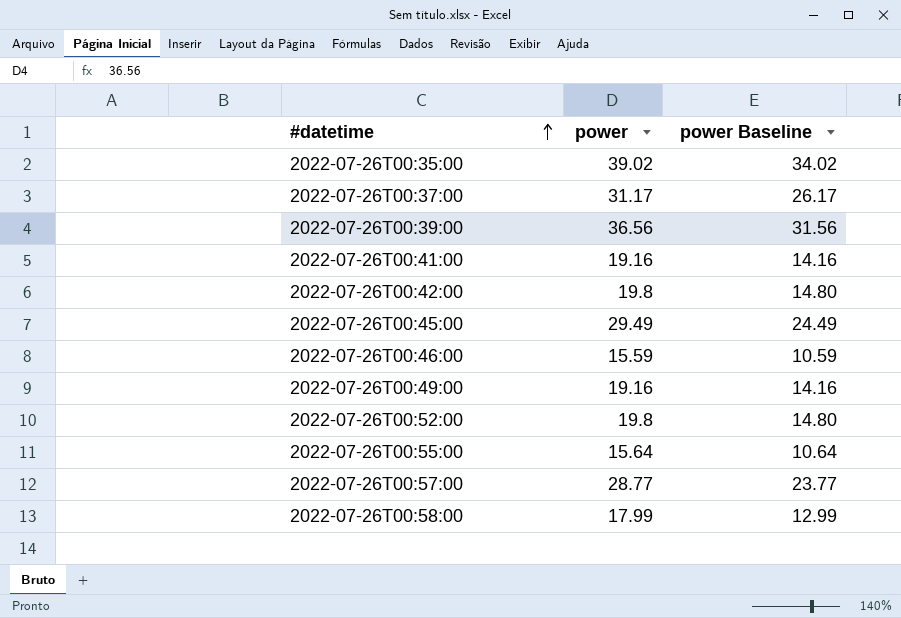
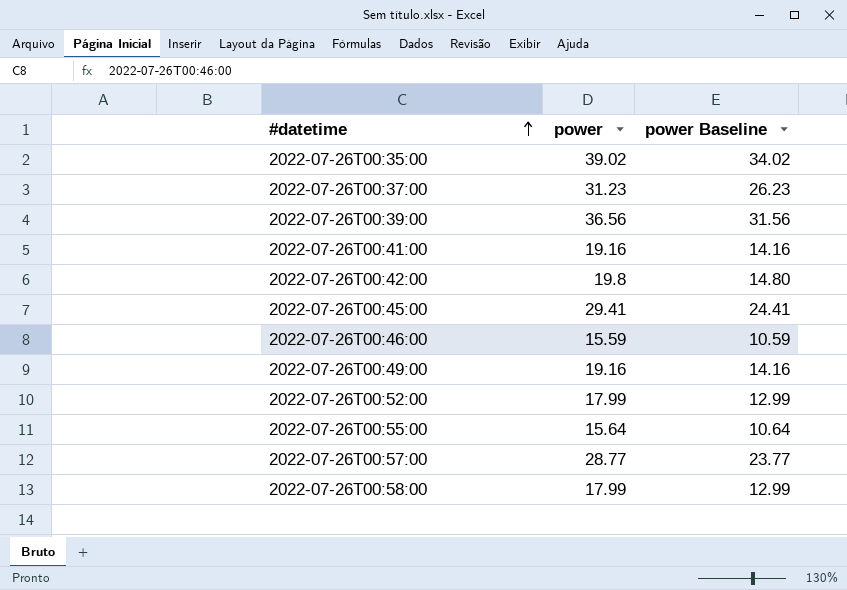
2022-07-26T00:37:00 | power: 31.17 -> 31.23
2022-07-26T00:37:00 | power Baseline: 26.17 -> 26.23
2022-07-26T00:45:00 | power: 29.49 -> 29.41
2022-07-26T00:45:00 | power Baseline: 24.49 -> 24.41
2022-07-26T00:52:00 | power: 19.8 -> 17.99
2022-07-26T00:52:00 | power Baseline: 14.80 -> 12.99

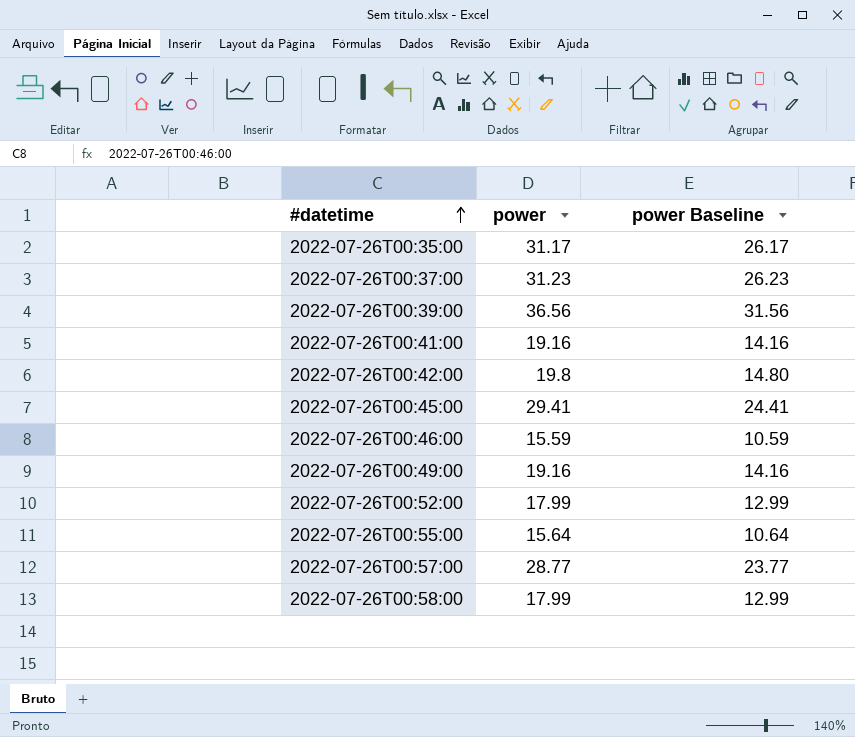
2022-07-26T00:35:00 | power: 39.02 -> 31.17
2022-07-26T00:35:00 | power Baseline: 34.02 -> 26.17

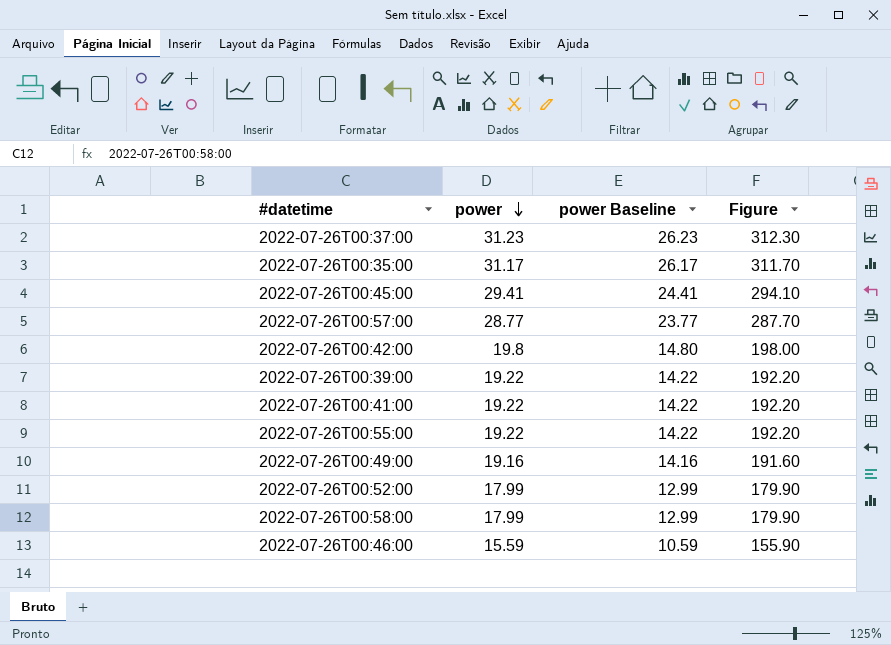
row order: #datetime ascending -> power descending
column Figure | formula: none -> [power] * 10
2022-07-26T00:39:00 | power: 36.56 -> 19.22
2022-07-26T00:39:00 | power Baseline: 31.56 -> 14.22
2022-07-26T00:41:00 | power: 19.16 -> 19.22
2022-07-26T00:41:00 | power Baseline: 14.16 -> 14.22
2022-07-26T00:55:00 | power: 15.64 -> 19.22
2022-07-26T00:55:00 | power Baseline: 10.64 -> 14.22

